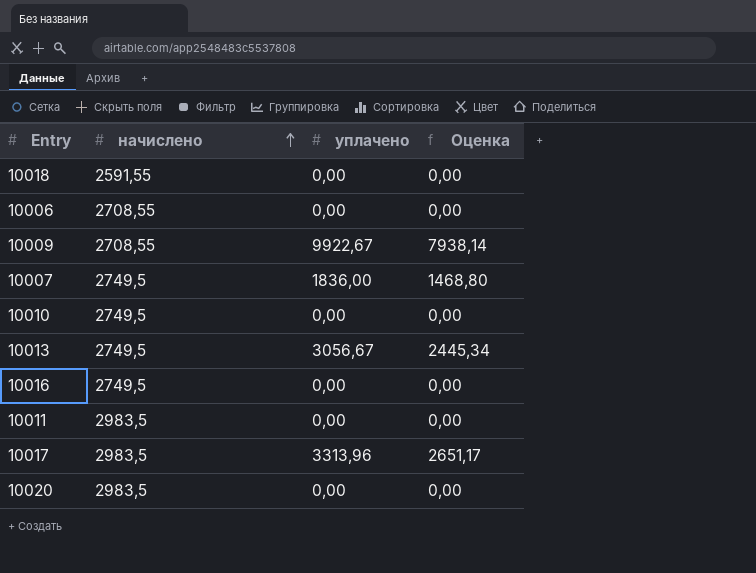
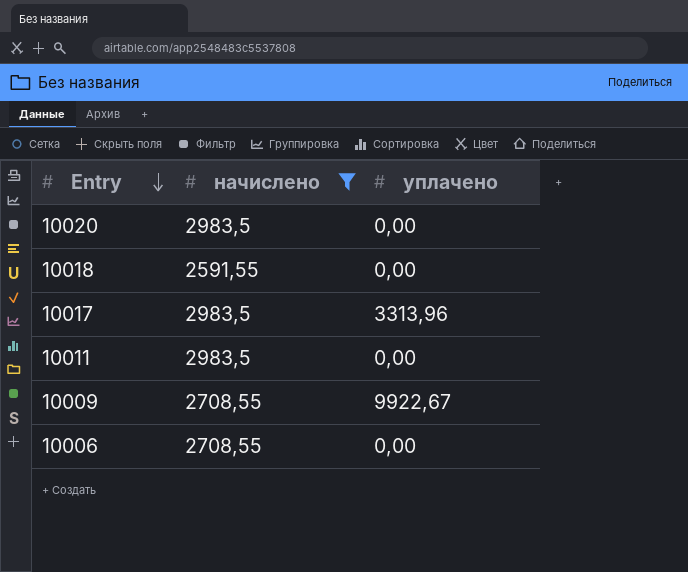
filter: none -> начислено != 2749,5
row order: начислено ascending -> Entry descending
column Оценка | formula: [уплачено] * 0,8 -> none

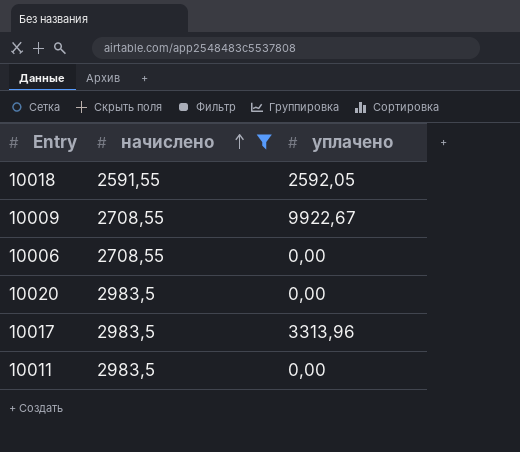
row order: Entry descending -> начислено ascending
10018 | уплачено: 0,00 -> 2592,05

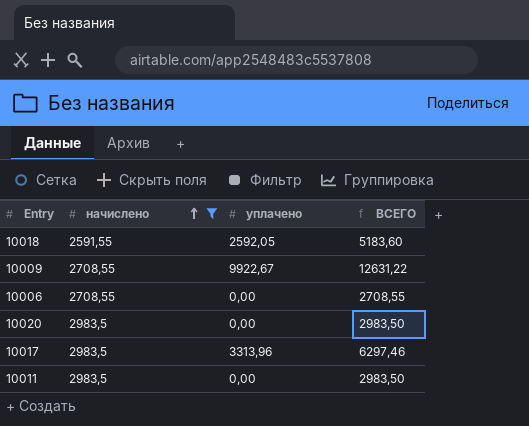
column ВСЕГО | formula: none -> [начислено] + [уплачено]

